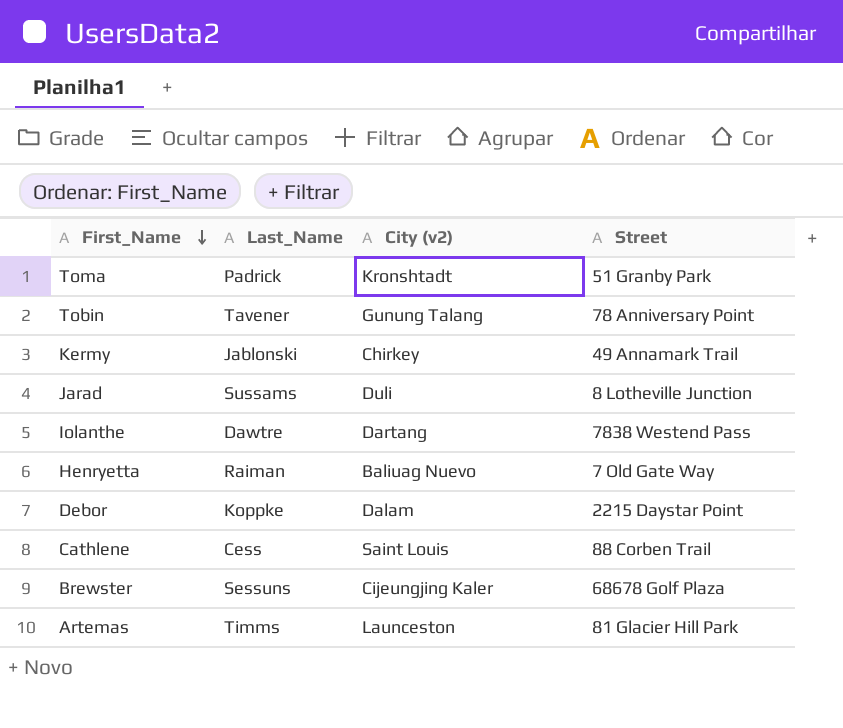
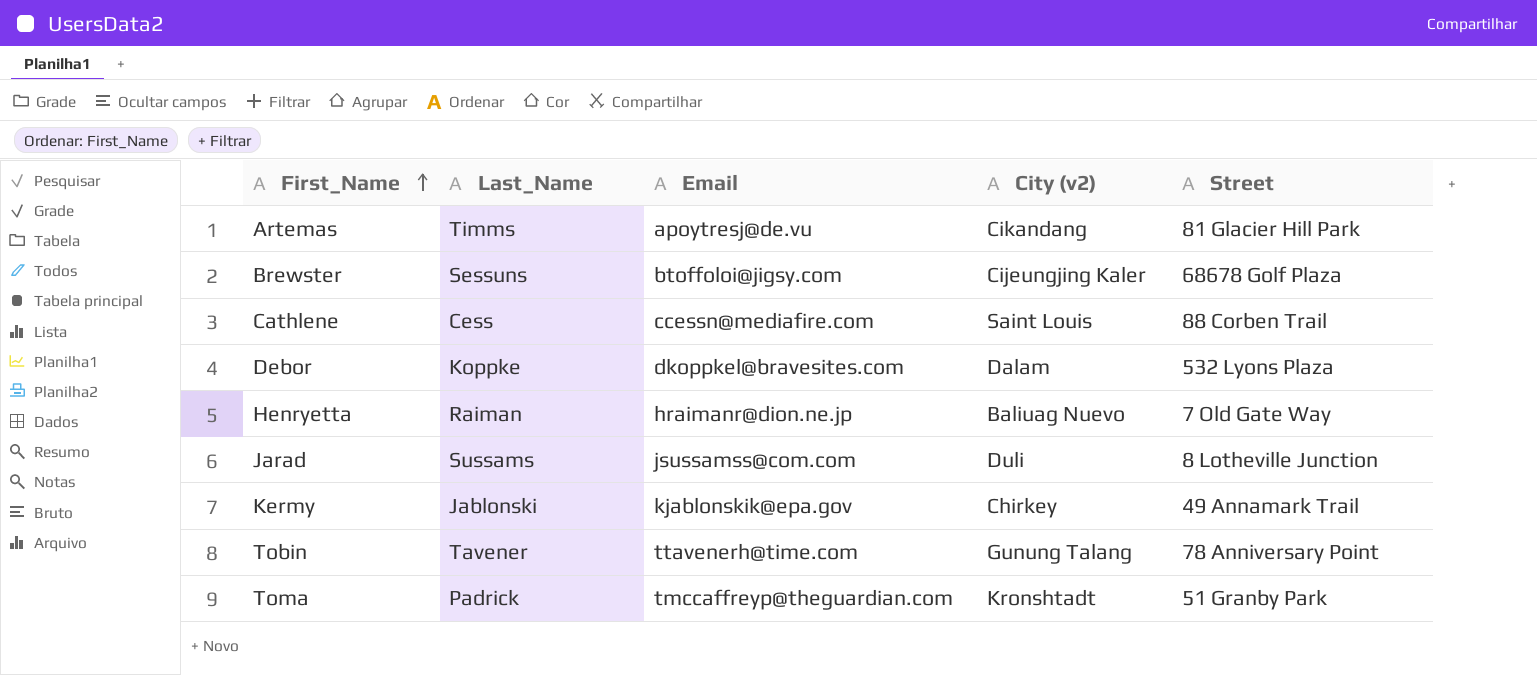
row order: First_Name descending -> First_Name ascending
column Email | position: none -> 3
row Iolanthe: Dawtre | Dartang | 7838 Westend Pass -> none
Artemas | City (v2): Launceston -> Cikandang
Debor | Street: 2215 Daystar Point -> 532 Lyons Plaza

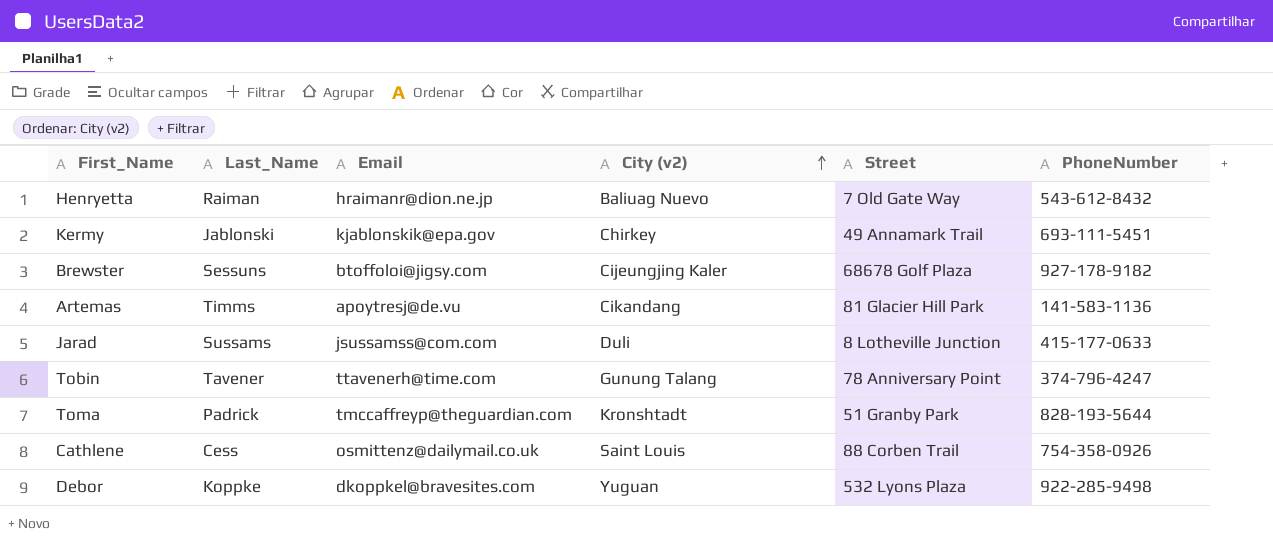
row order: First_Name ascending -> City (v2) ascending
column PhoneNumber | position: none -> 6
Cathlene | Email: ccessn@mediafire.com -> osmittenz@dailymail.co.uk
Debor | City (v2): Dalam -> Yuguan

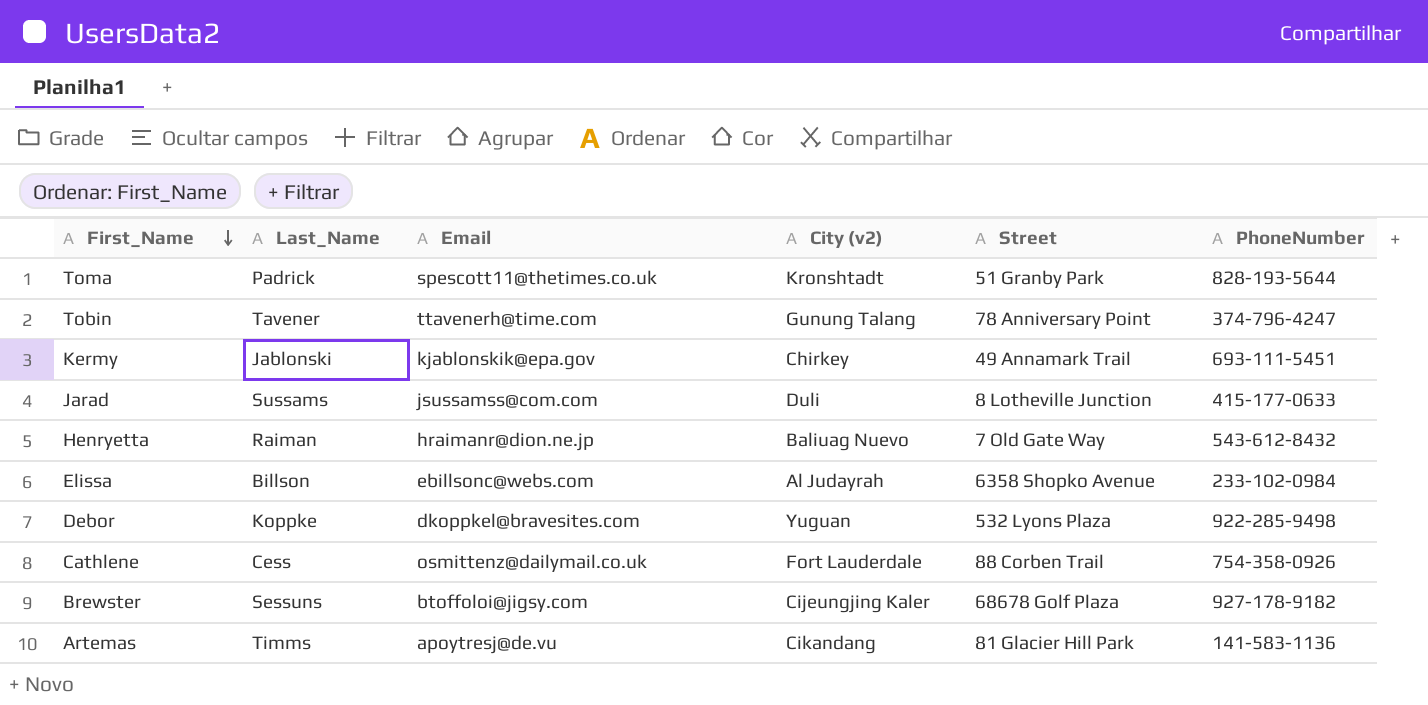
row order: City (v2) ascending -> First_Name descending
Toma | Email: tmccaffreyp@theguardian.com -> spescott11@thetimes.co.uk
row Elissa: none -> Billson | ebillsonc@webs.com | Al Judayrah | 6358 Shopko Avenue | 233-102-0984
Cathlene | City (v2): Saint Louis -> Fort Lauderdale

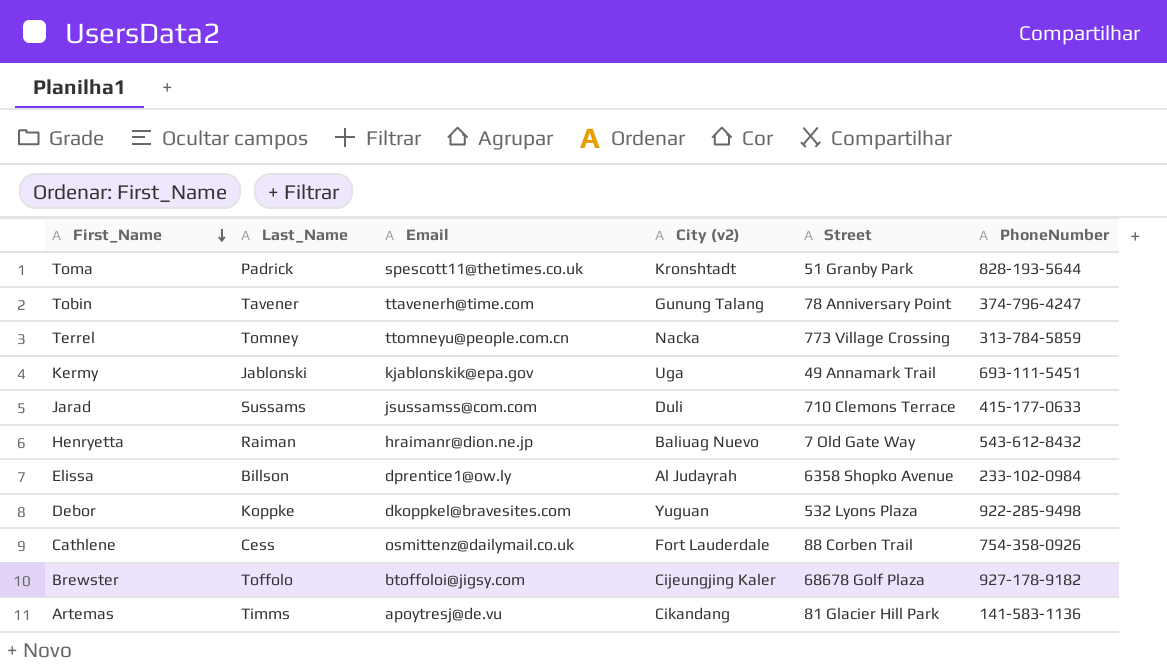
row Terrel: none -> Tomney | ttomneyu@people.com.cn | Nacka | 773 Village Crossing | 313-784-5859
Kermy | City (v2): Chirkey -> Uga
Jarad | Street: 8 Lotheville Junction -> 710 Clemons Terrace
Elissa | Email: ebillsonc@webs.com -> dprentice1@ow.ly
Brewster | Last_Name: Sessuns -> Toffolo

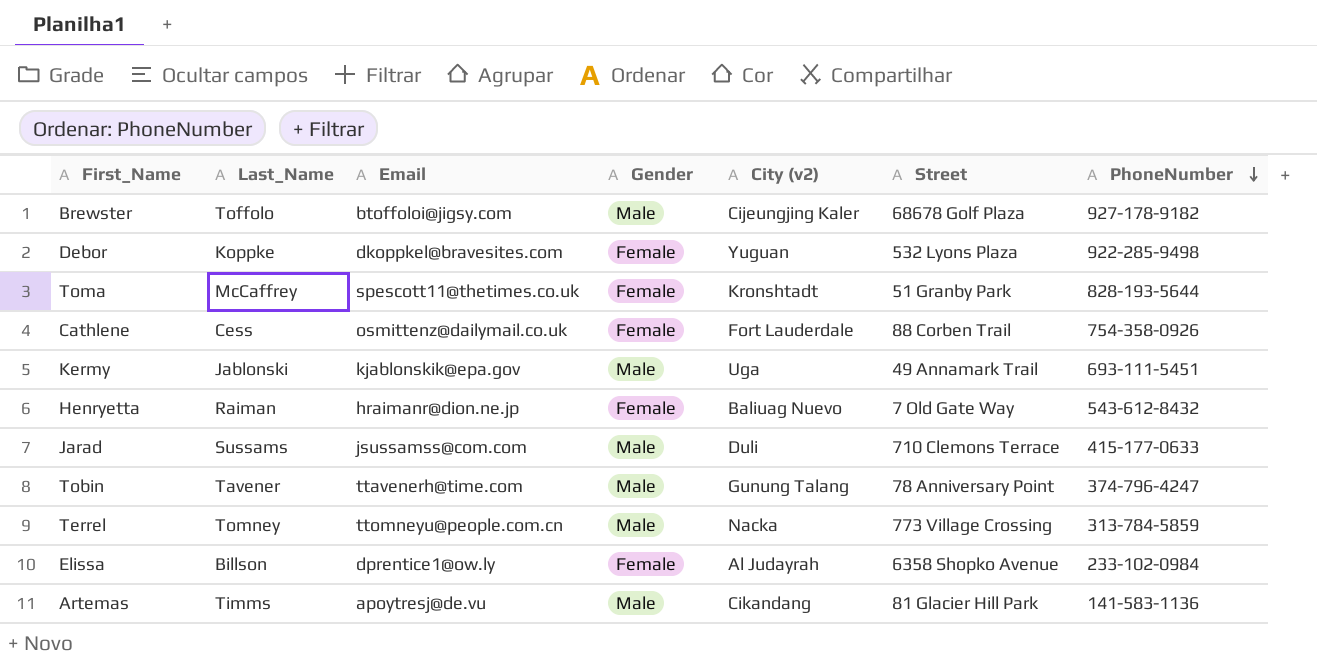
row order: First_Name descending -> PhoneNumber descending
column Gender | position: none -> 4
Toma | Last_Name: Padrick -> McCaffrey

